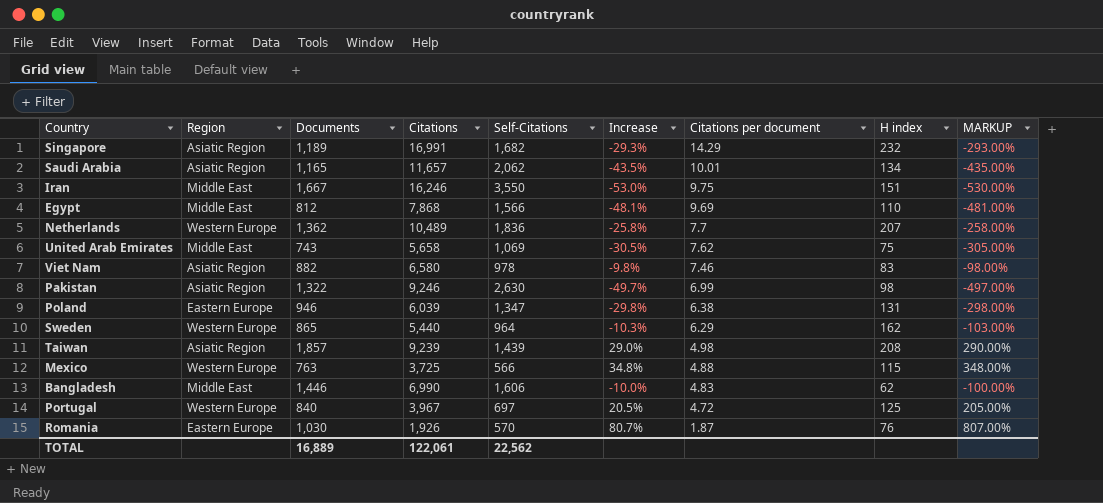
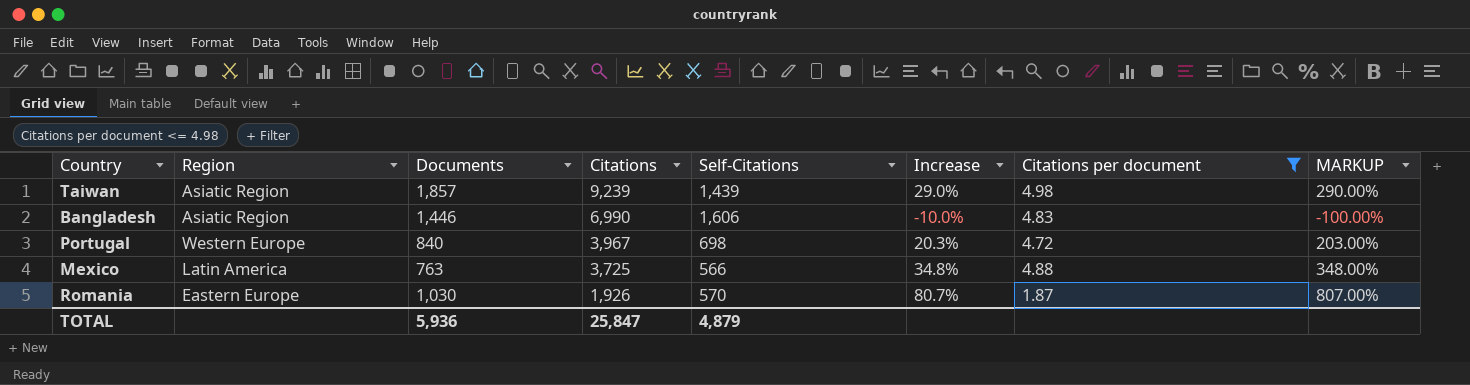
filter: none -> Citations per document <= 4.98
row order: Citations per document descending -> Citations descending
column H index | position: 8 -> none
Bangladesh | Region: Middle East -> Asiatic Region
Portugal | Self-Citations: 697 -> 698
Portugal | Increase: 20.5% -> 20.3%
Portugal | MARKUP: 205.00% -> 203.00%
Mexico | Region: Western Europe -> Latin America
TOTAL | Documents: 16,889 -> 5,936
TOTAL | Citations: 122,061 -> 25,847
TOTAL | Self-Citations: 22,562 -> 4,879

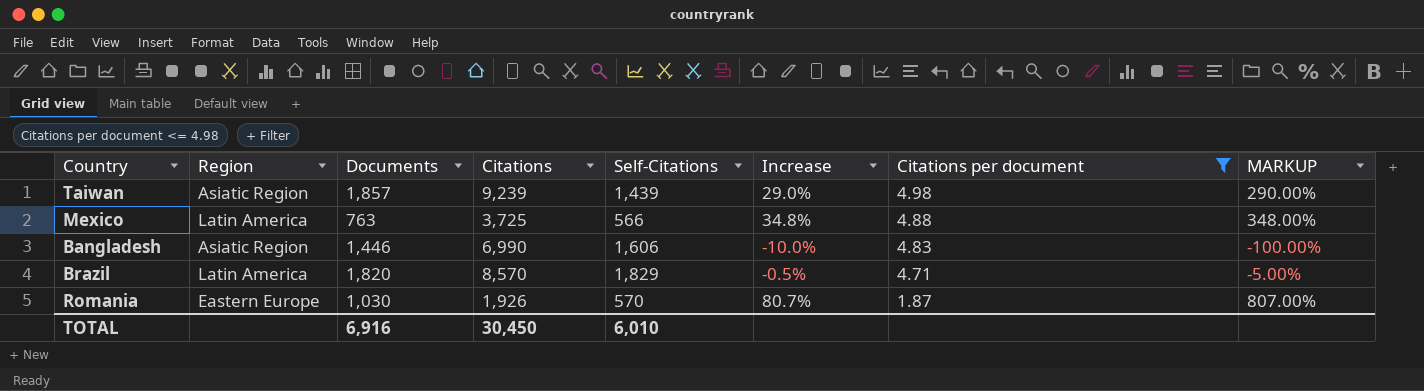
row order: Citations descending -> Citations per document descending
row Portugal: Western Europe | 840 | 3,967 | 698 | 20.3% | 4.72 | 203.00% -> none
row Brazil: none -> Latin America | 1,820 | 8,570 | 1,829 | -0.5% | 4.71 | -5.00%
TOTAL | Documents: 5,936 -> 6,916
TOTAL | Citations: 25,847 -> 30,450
TOTAL | Self-Citations: 4,879 -> 6,010

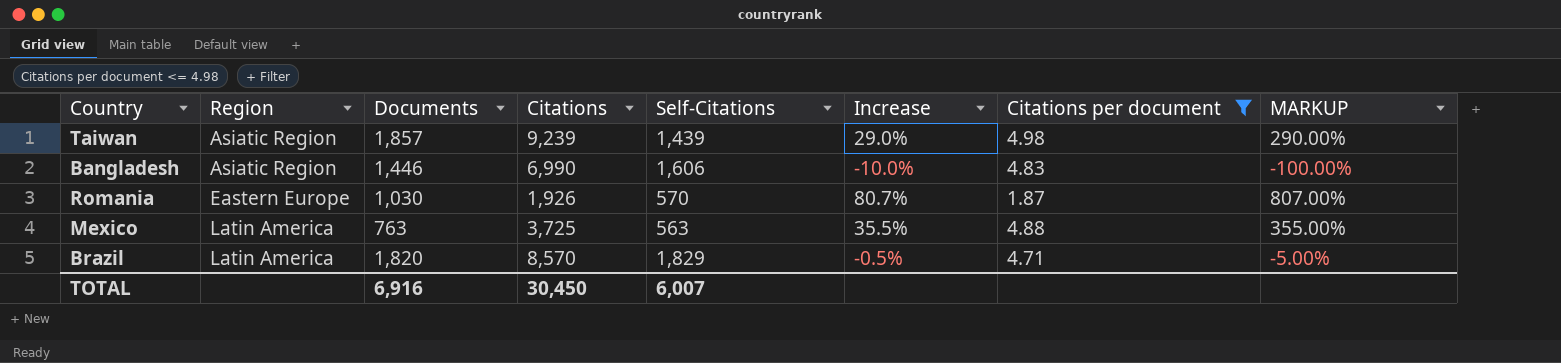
row order: Citations per document descending -> Region ascending
Mexico | Self-Citations: 566 -> 563
Mexico | Increase: 34.8% -> 35.5%
Mexico | MARKUP: 348.00% -> 355.00%
TOTAL | Self-Citations: 6,010 -> 6,007

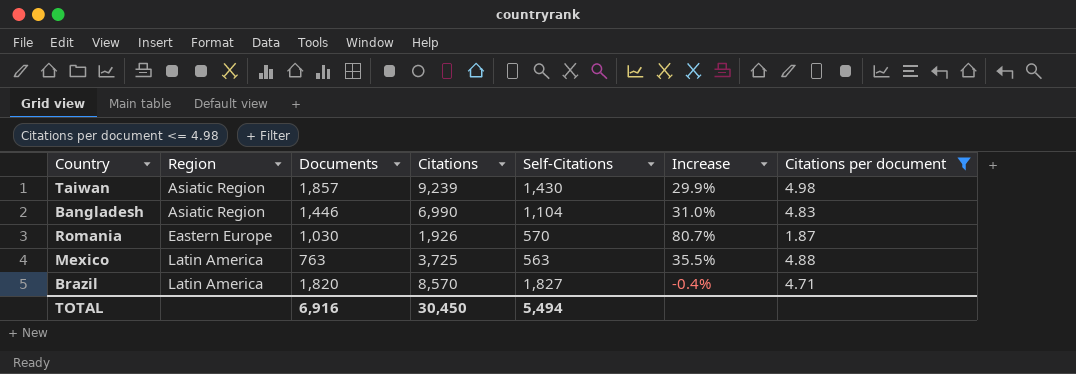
column MARKUP | formula: [Increase] * 10 -> none
Taiwan | Self-Citations: 1,439 -> 1,430
Taiwan | Increase: 29.0% -> 29.9%
Bangladesh | Self-Citations: 1,606 -> 1,104
Bangladesh | Increase: -10.0% -> 31.0%
Brazil | Self-Citations: 1,829 -> 1,827
Brazil | Increase: -0.5% -> -0.4%
TOTAL | Self-Citations: 6,007 -> 5,494

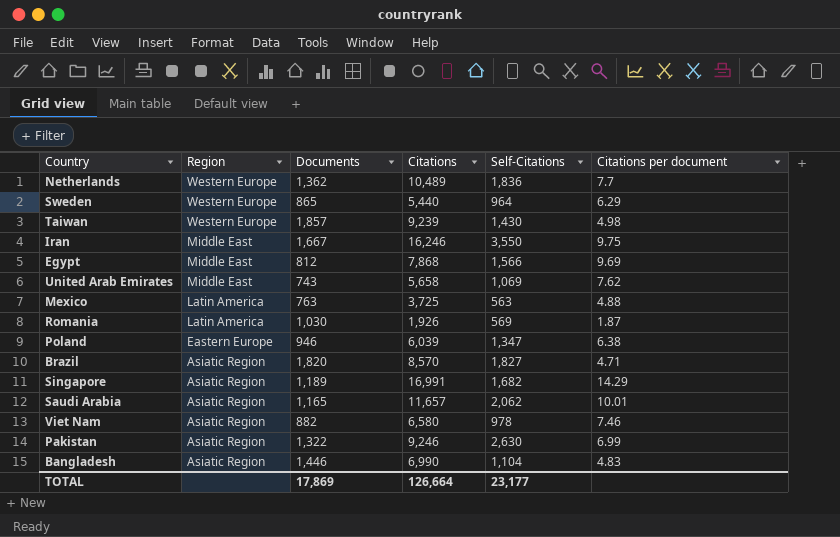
filter: Citations per document <= 4.98 -> none
row order: Region ascending -> Region descending
column Increase | formula: ([Documents] - [Self-Citations]) / [Self-Citations] -> none
Taiwan | Region: Asiatic Region -> Western Europe
Romania | Region: Eastern Europe -> Latin America
Romania | Self-Citations: 570 -> 569
Brazil | Region: Latin America -> Asiatic Region
TOTAL | Documents: 6,916 -> 17,869
TOTAL | Citations: 30,450 -> 126,664
TOTAL | Self-Citations: 5,494 -> 23,177

